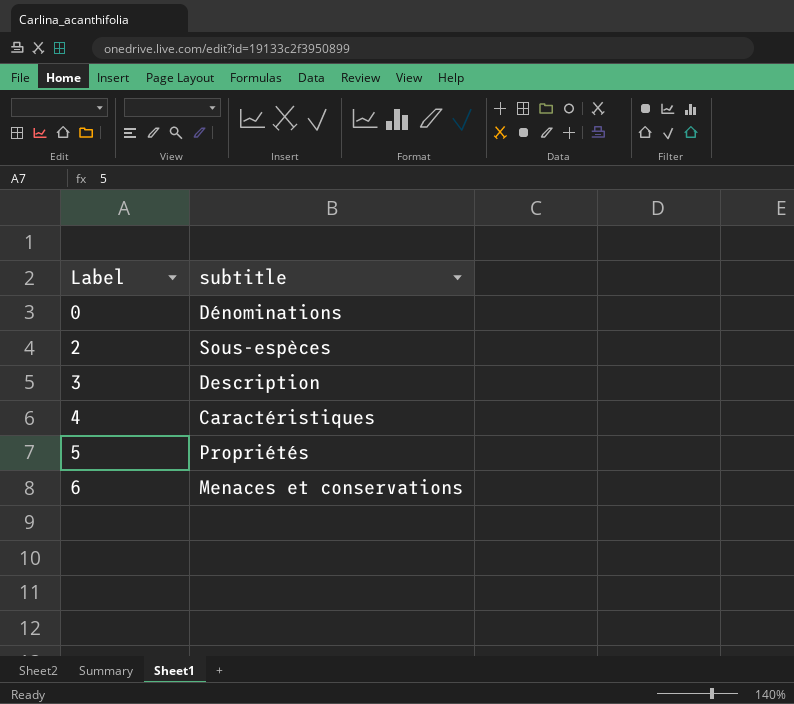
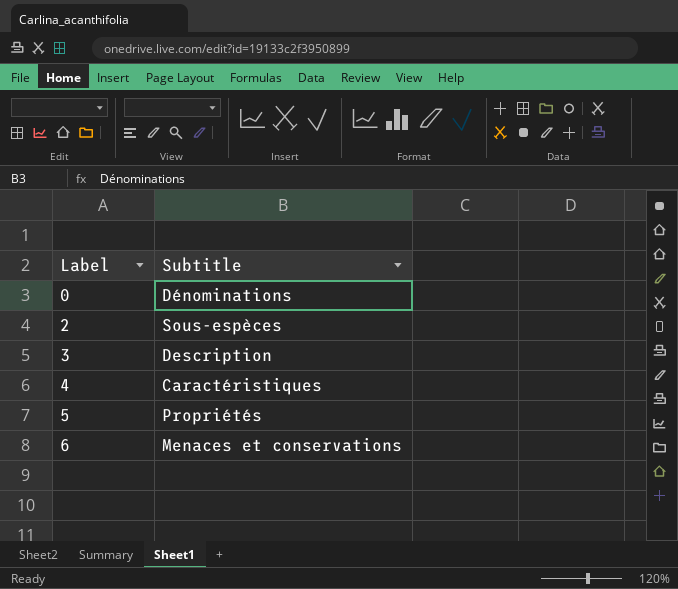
column name: subtitle -> Subtitle

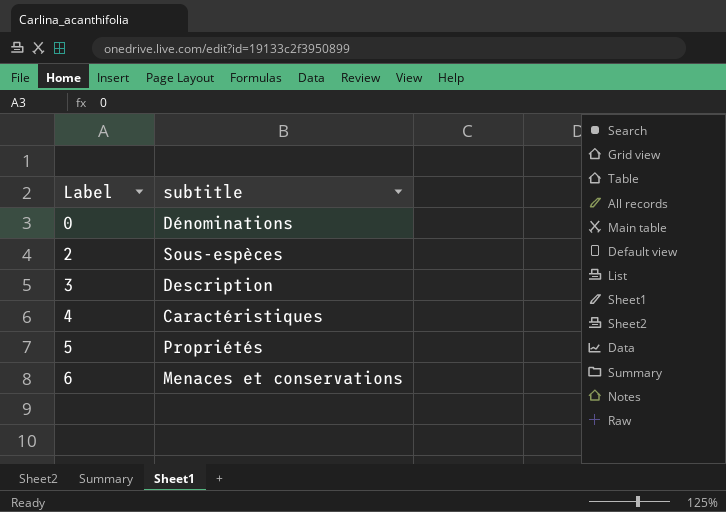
column name: Subtitle -> subtitle

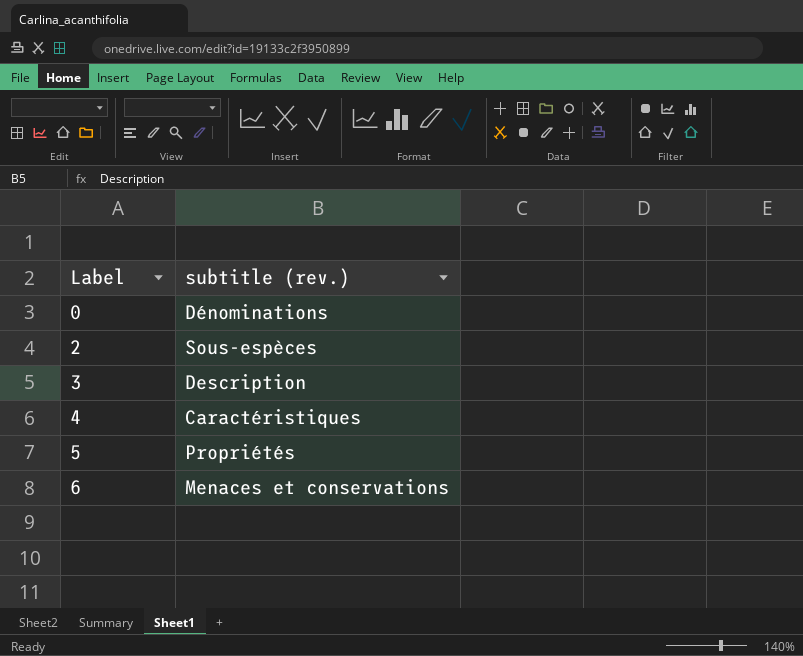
column name: subtitle -> subtitle (rev.)

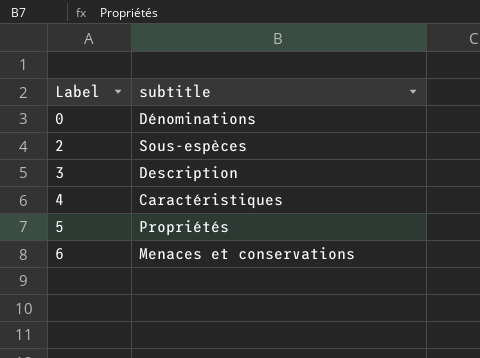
column name: subtitle (rev.) -> subtitle

